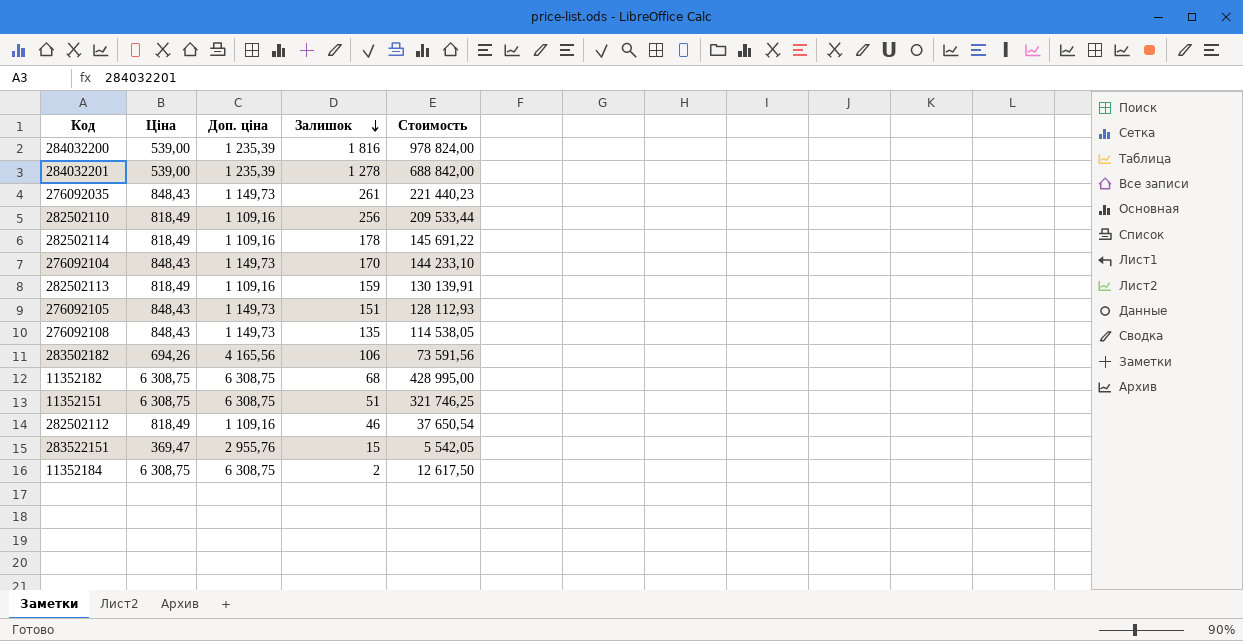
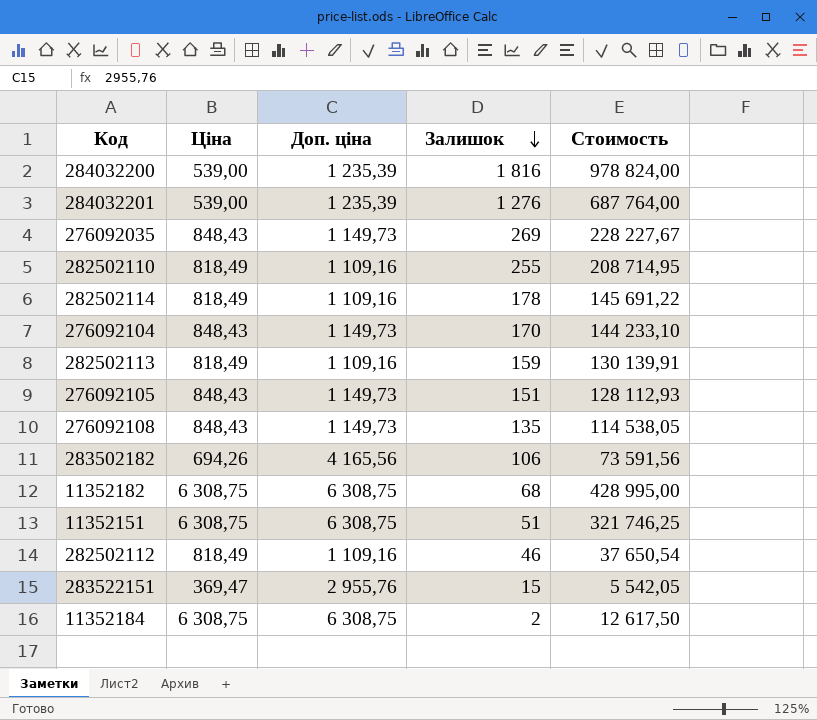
284032201 | Залишок: 1 278 -> 1 276
284032201 | Стоимость: 688 842,00 -> 687 764,00
276092035 | Залишок: 261 -> 269
276092035 | Стоимость: 221 440,23 -> 228 227,67
282502110 | Залишок: 256 -> 255
282502110 | Стоимость: 209 533,44 -> 208 714,95

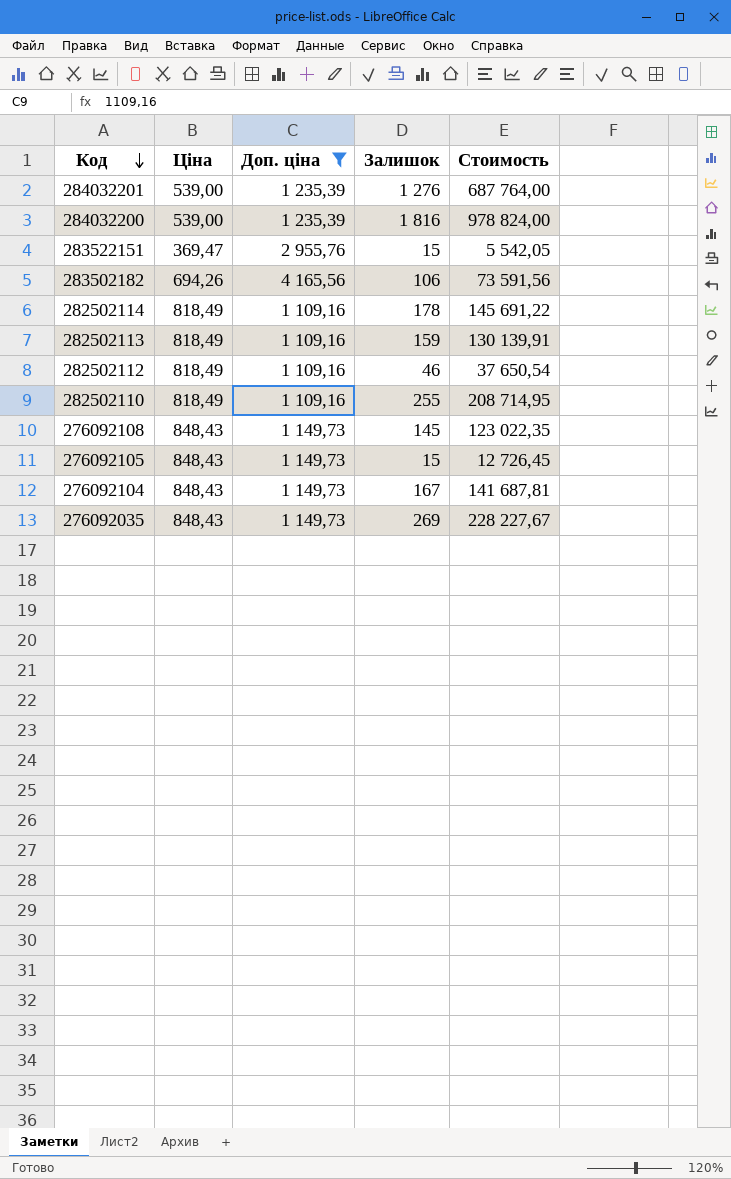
filter: none -> Доп. ціна != 6 308,75
row order: Залишок descending -> Код descending
276092108 | Залишок: 135 -> 145
276092108 | Стоимость: 114 538,05 -> 123 022,35
276092105 | Залишок: 151 -> 15
276092105 | Стоимость: 128 112,93 -> 12 726,45
276092104 | Залишок: 170 -> 167
276092104 | Стоимость: 144 233,10 -> 141 687,81

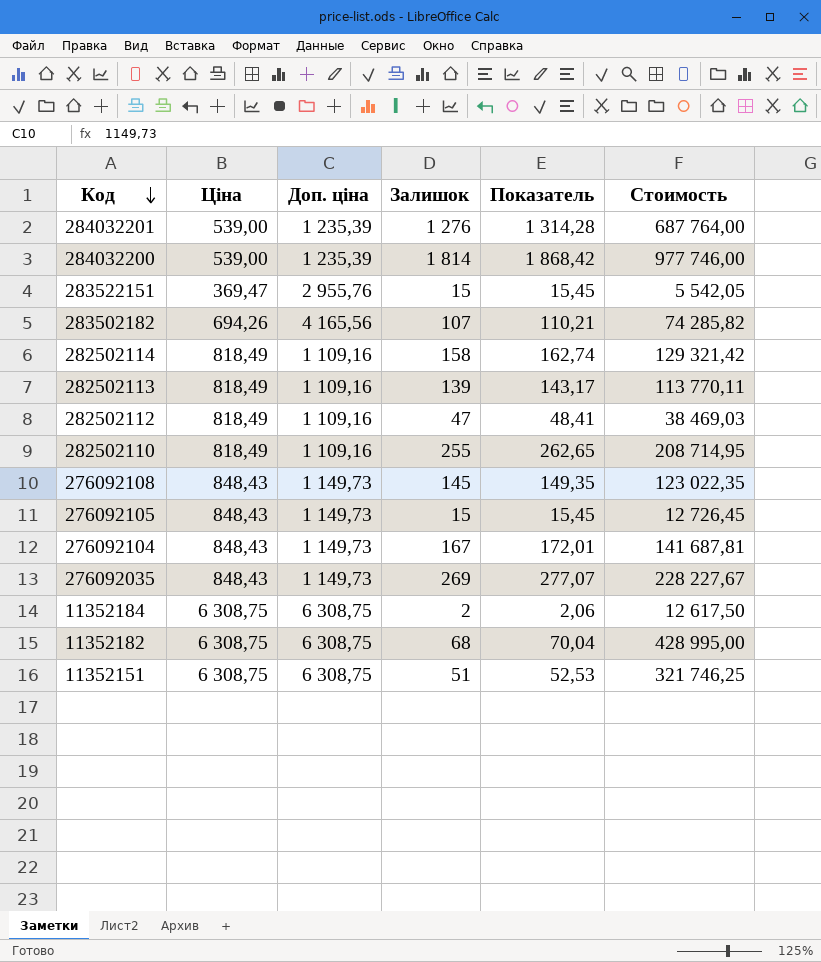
filter: Доп. ціна != 6 308,75 -> none
column Показатель | formula: none -> [Залишок] * 1,03
284032200 | Залишок: 1 816 -> 1 814
284032200 | Стоимость: 978 824,00 -> 977 746,00
283502182 | Залишок: 106 -> 107
283502182 | Стоимость: 73 591,56 -> 74 285,82
282502114 | Залишок: 178 -> 158
282502114 | Стоимость: 145 691,22 -> 129 321,42
282502113 | Залишок: 159 -> 139
282502113 | Стоимость: 130 139,91 -> 113 770,11
282502112 | Залишок: 46 -> 47
282502112 | Стоимость: 37 650,54 -> 38 469,03

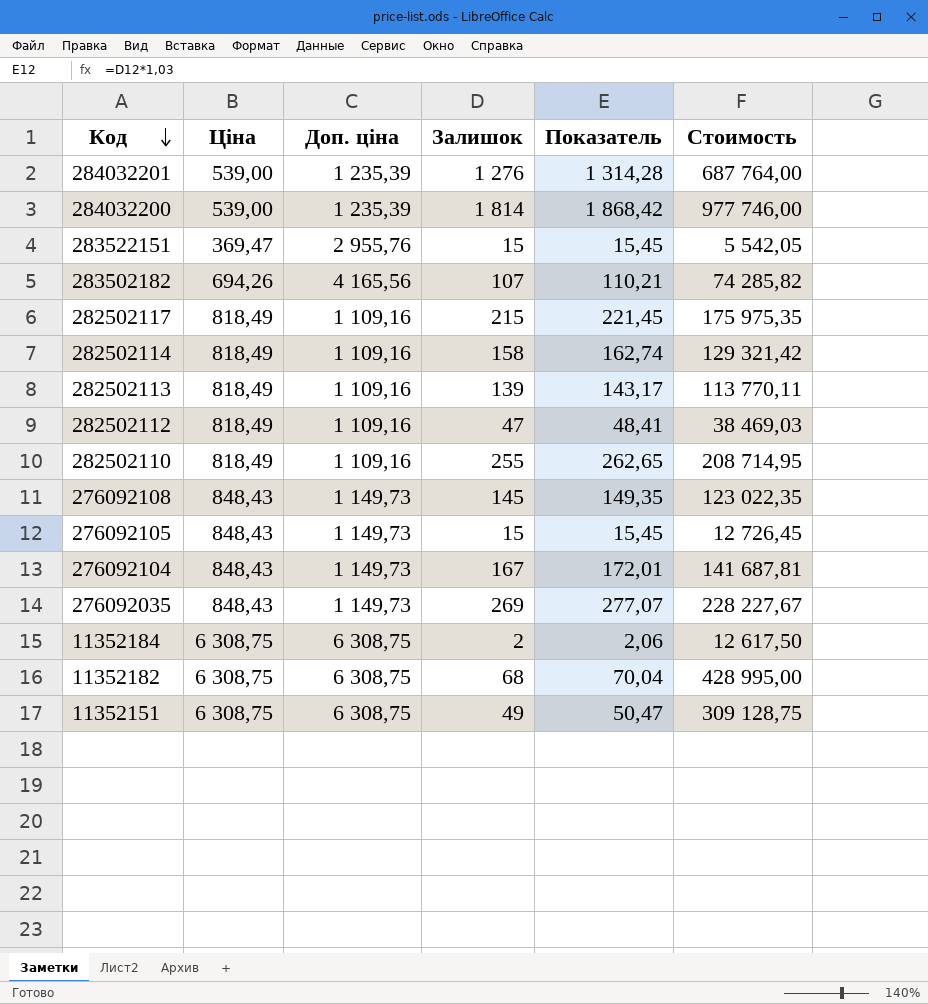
row 282502117: none -> 818,49 | 1 109,16 | 215 | 221,45 | 175 975,35
11352151 | Залишок: 51 -> 49
11352151 | Показатель: 52,53 -> 50,47
11352151 | Стоимость: 321 746,25 -> 309 128,75

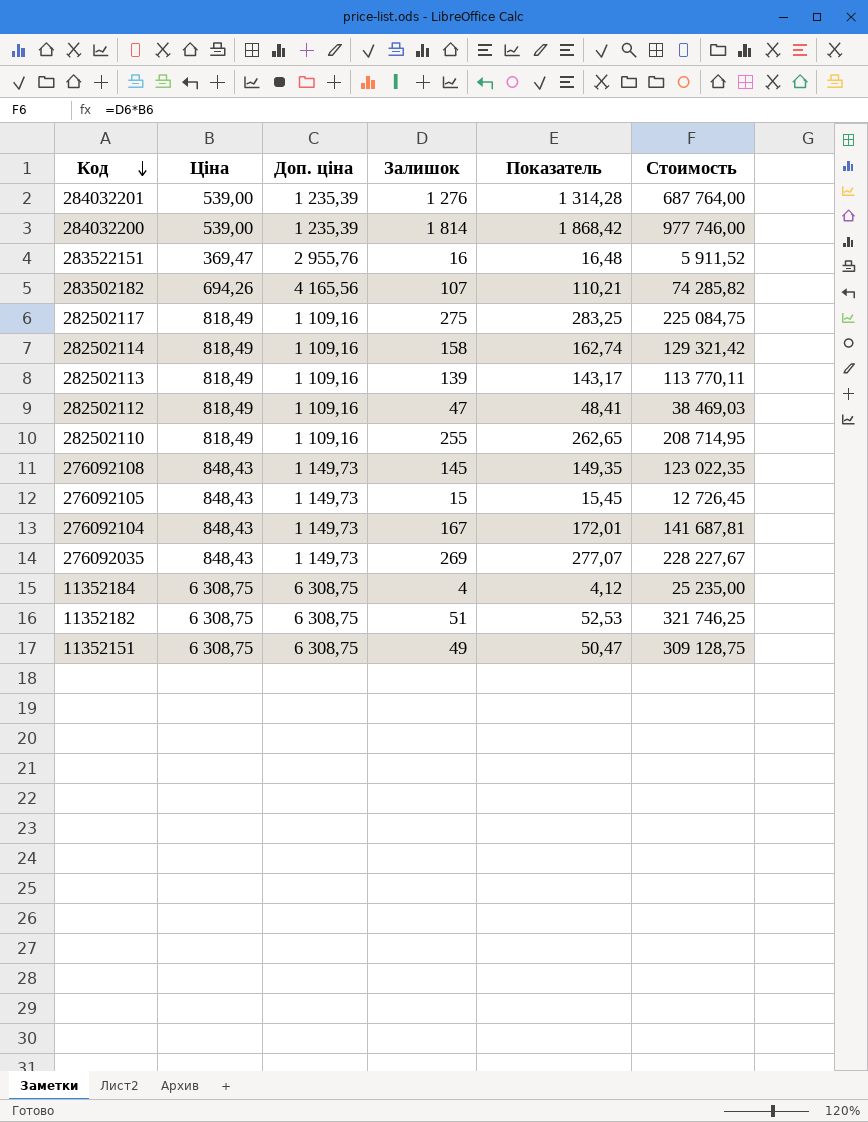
283522151 | Залишок: 15 -> 16
283522151 | Показатель: 15,45 -> 16,48
283522151 | Стоимость: 5 542,05 -> 5 911,52
282502117 | Залишок: 215 -> 275
282502117 | Показатель: 221,45 -> 283,25
282502117 | Стоимость: 175 975,35 -> 225 084,75
11352184 | Залишок: 2 -> 4
11352184 | Показатель: 2,06 -> 4,12
11352184 | Стоимость: 12 617,50 -> 25 235,00
11352182 | Залишок: 68 -> 51
11352182 | Показатель: 70,04 -> 52,53
11352182 | Стоимость: 428 995,00 -> 321 746,25

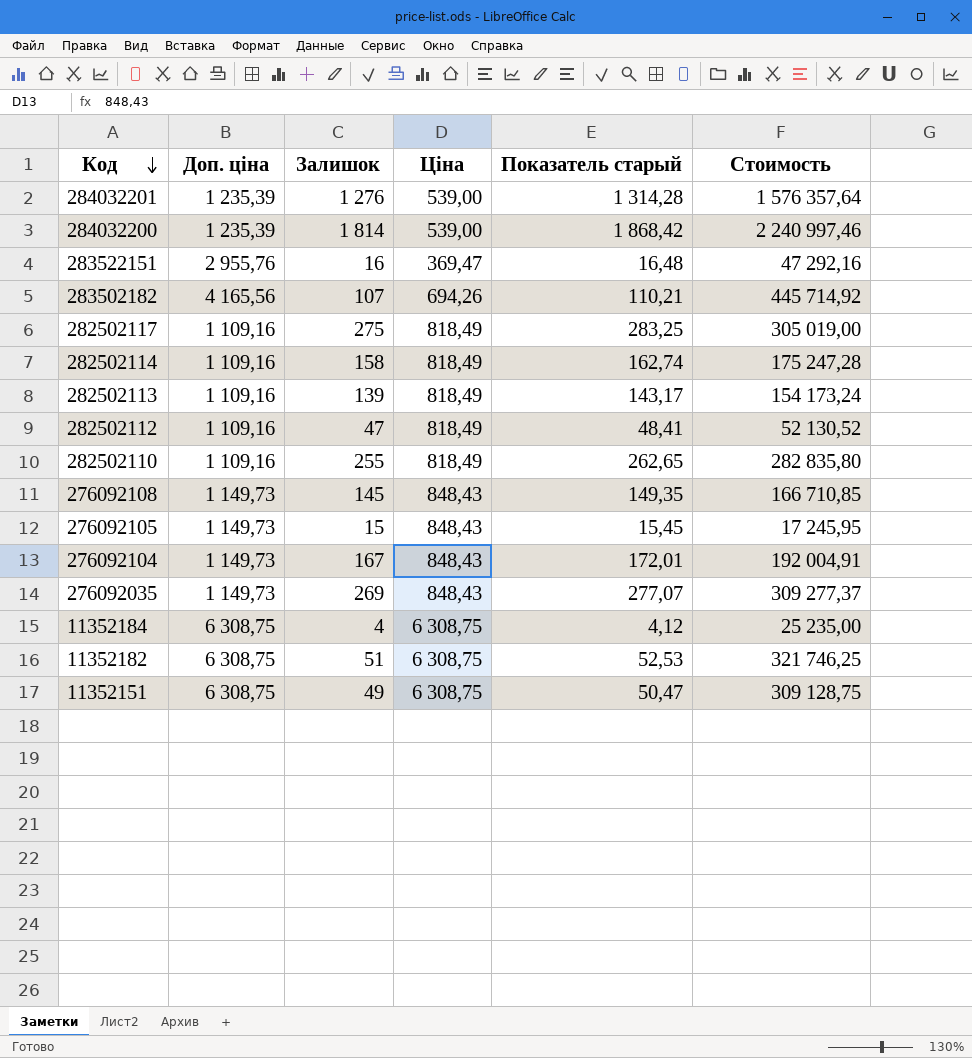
column Ціна | position: 2 -> 4
column name: Показатель -> Показатель старый
column Стоимость | formula: [Ціна] * [Залишок] -> [Доп. ціна] * [Залишок]

